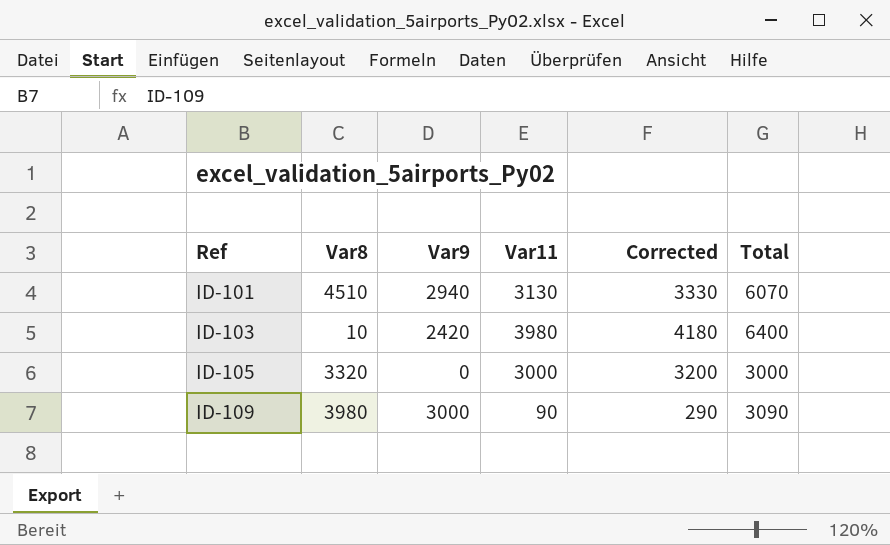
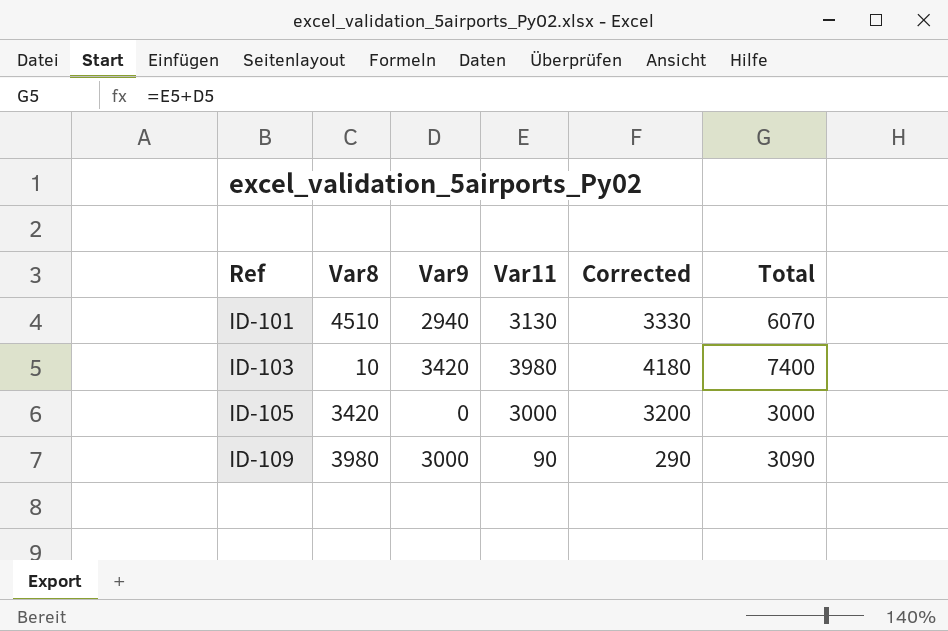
ID-103 | Var9: 2420 -> 3420
ID-103 | Total: 6400 -> 7400
ID-105 | Var8: 3320 -> 3420

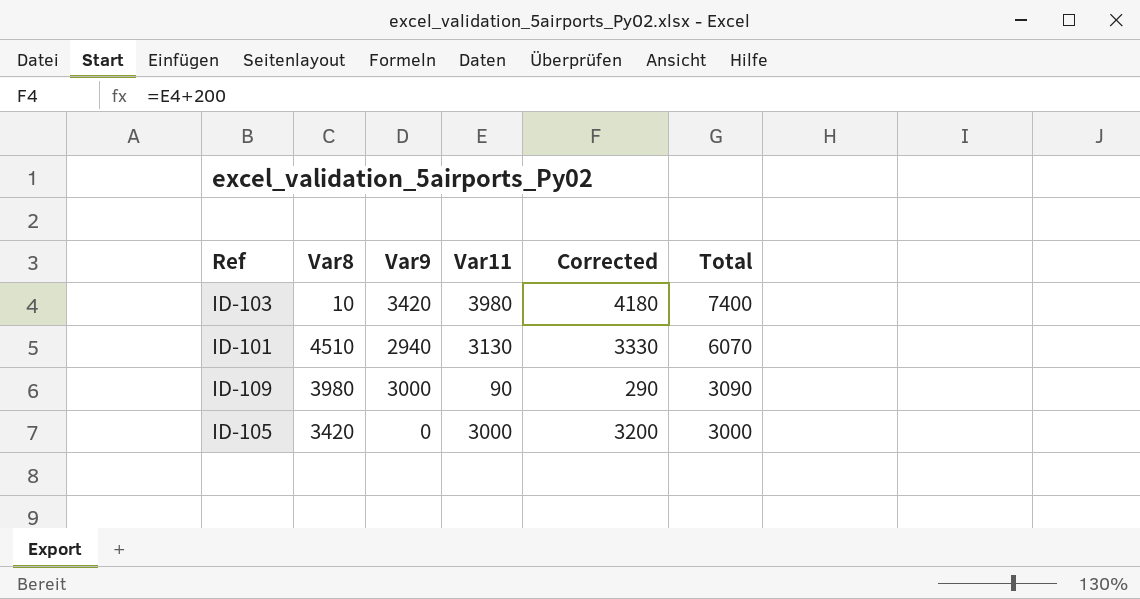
row order: Ref ascending -> Total descending

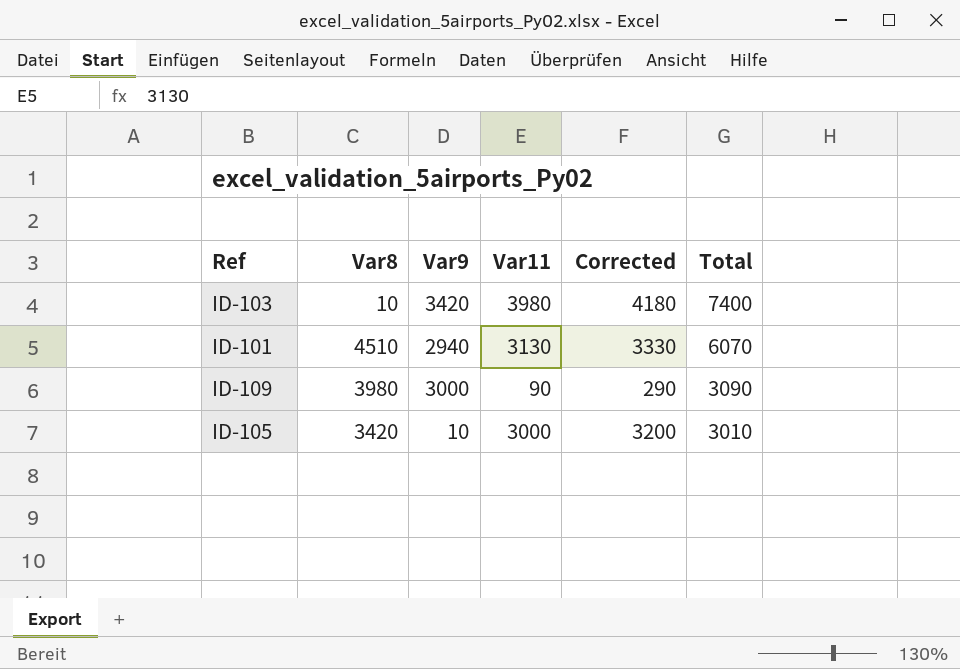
ID-105 | Var9: 0 -> 10
ID-105 | Total: 3000 -> 3010

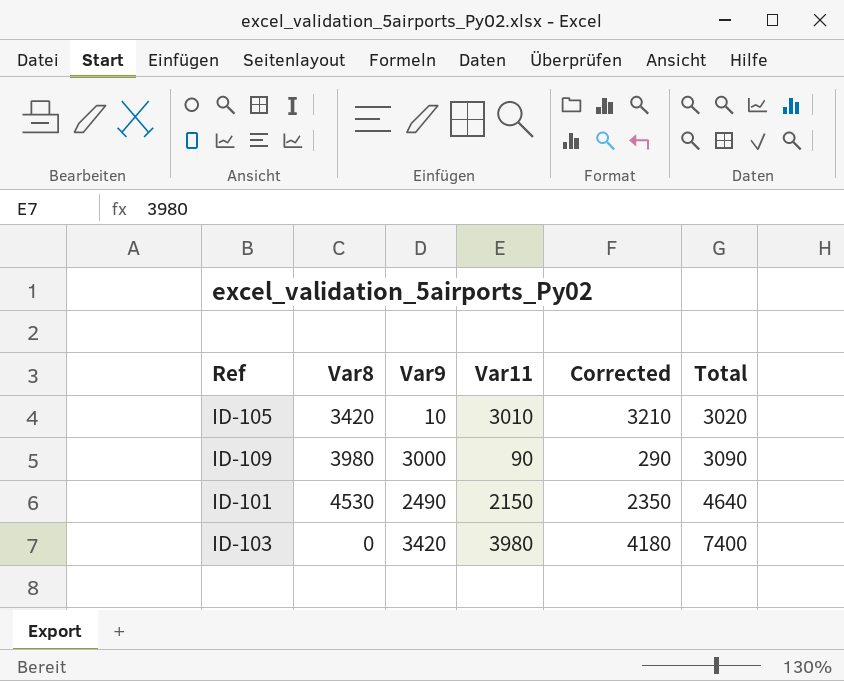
row order: Total descending -> Total ascending
ID-105 | Var11: 3000 -> 3010
ID-105 | Corrected: 3200 -> 3210
ID-105 | Total: 3010 -> 3020
ID-101 | Var8: 4510 -> 4530
ID-101 | Var9: 2940 -> 2490
ID-101 | Var11: 3130 -> 2150
ID-101 | Corrected: 3330 -> 2350
ID-101 | Total: 6070 -> 4640
ID-103 | Var8: 10 -> 0

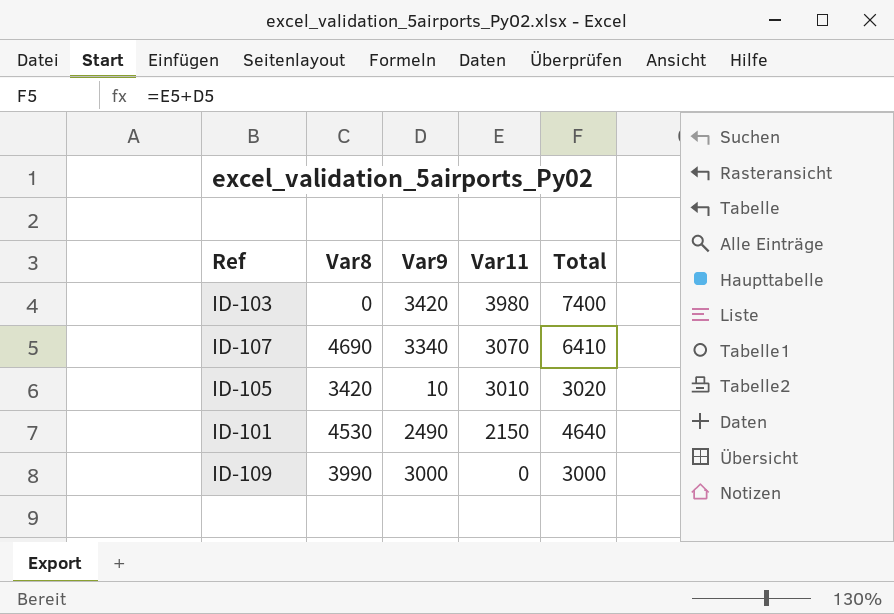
row order: Total ascending -> Var11 descending
column Corrected | formula: [Var11] + 200 -> none
row ID-107: none -> 4690 | 3340 | 3070 | 6410
ID-109 | Var8: 3980 -> 3990
ID-109 | Var11: 90 -> 0
ID-109 | Total: 3090 -> 3000

